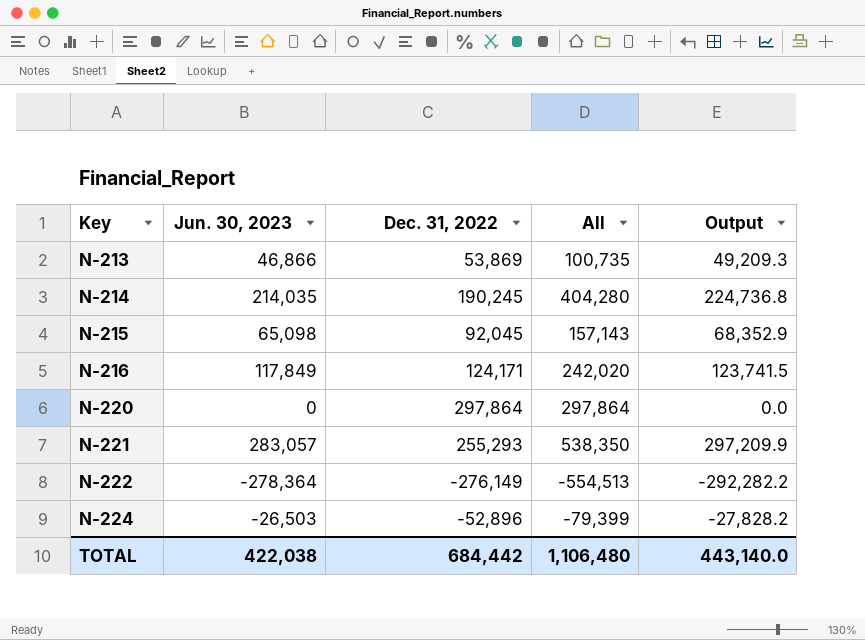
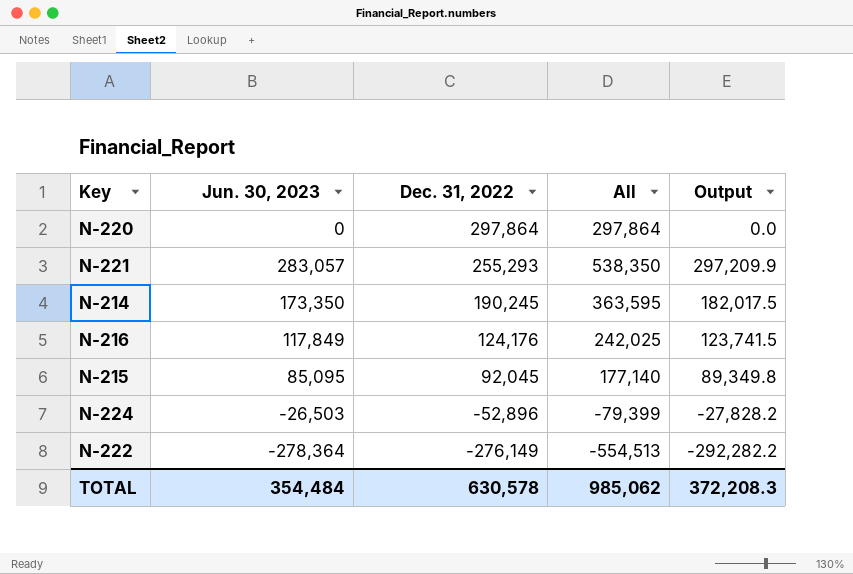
row order: Key ascending -> Dec. 31, 2022 descending
row N-213: 46,866 | 53,869 | 100,735 | 49,209.3 -> none
N-214 | Jun. 30, 2023: 214,035 -> 173,350
N-214 | All: 404,280 -> 363,595
N-214 | Output: 224,736.8 -> 182,017.5
N-216 | Dec. 31, 2022: 124,171 -> 124,176
N-216 | All: 242,020 -> 242,025
N-215 | Jun. 30, 2023: 65,098 -> 85,095
N-215 | All: 157,143 -> 177,140
N-215 | Output: 68,352.9 -> 89,349.8
TOTAL | Jun. 30, 2023: 422,038 -> 354,484
TOTAL | Dec. 31, 2022: 684,442 -> 630,578
TOTAL | All: 1,106,480 -> 985,062
TOTAL | Output: 443,140.0 -> 372,208.3

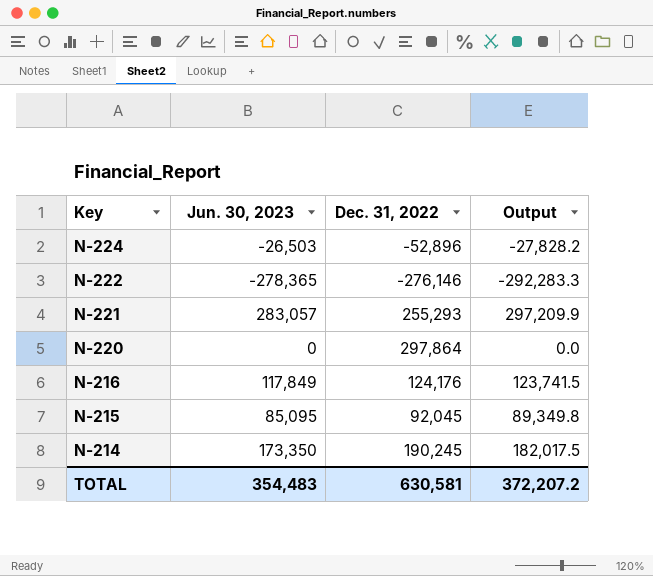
row order: Dec. 31, 2022 descending -> Key descending
column All | formula: [Jun. 30, 2023] + [Dec. 31, 2022] -> none
N-222 | Jun. 30, 2023: -278,364 -> -278,365
N-222 | Dec. 31, 2022: -276,149 -> -276,146
N-222 | Output: -292,282.2 -> -292,283.3
TOTAL | Jun. 30, 2023: 354,484 -> 354,483
TOTAL | Dec. 31, 2022: 630,578 -> 630,581
TOTAL | Output: 372,208.3 -> 372,207.2

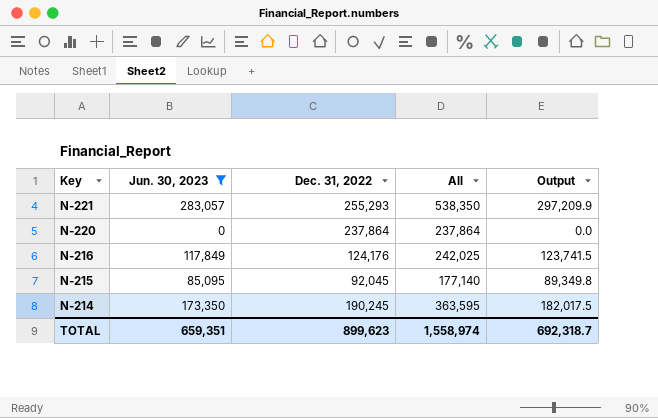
filter: none -> Jun. 30, 2023 >= 0
column All | formula: none -> [Jun. 30, 2023] + [Dec. 31, 2022]
N-220 | Dec. 31, 2022: 297,864 -> 237,864
TOTAL | Jun. 30, 2023: 354,483 -> 659,351
TOTAL | Dec. 31, 2022: 630,581 -> 899,623
TOTAL | Output: 372,207.2 -> 692,318.7

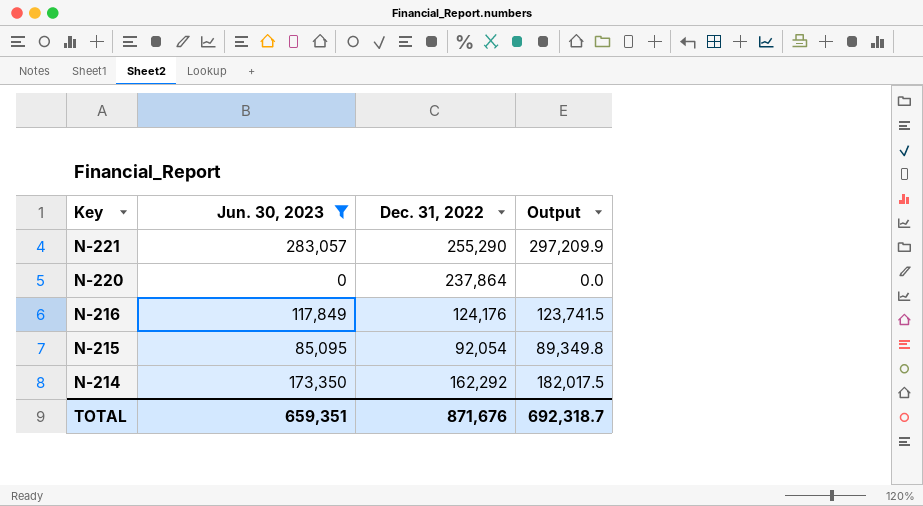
column All | formula: [Jun. 30, 2023] + [Dec. 31, 2022] -> none
N-221 | Dec. 31, 2022: 255,293 -> 255,290
N-215 | Dec. 31, 2022: 92,045 -> 92,054
N-214 | Dec. 31, 2022: 190,245 -> 162,292
TOTAL | Dec. 31, 2022: 899,623 -> 871,676

